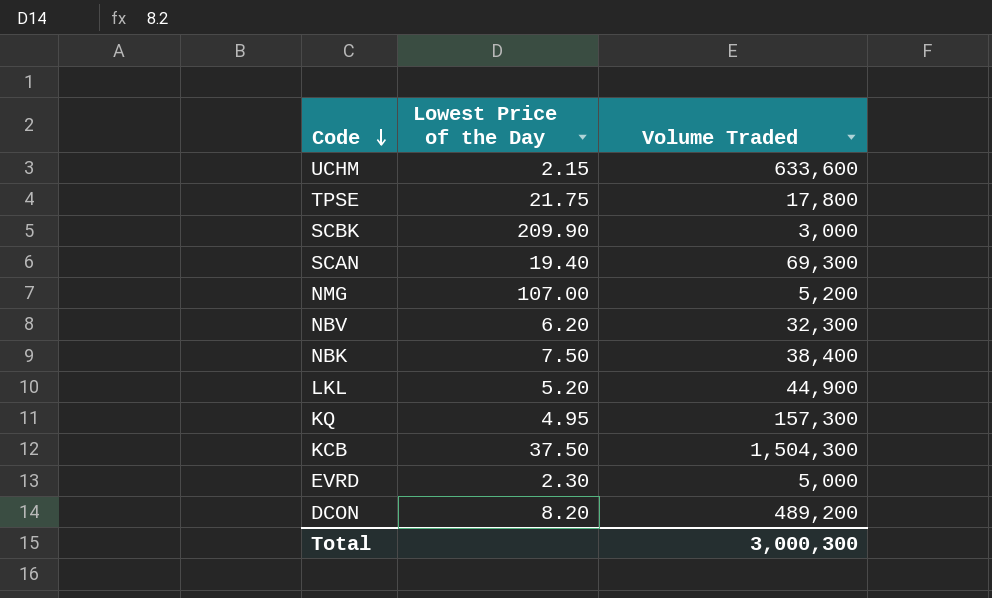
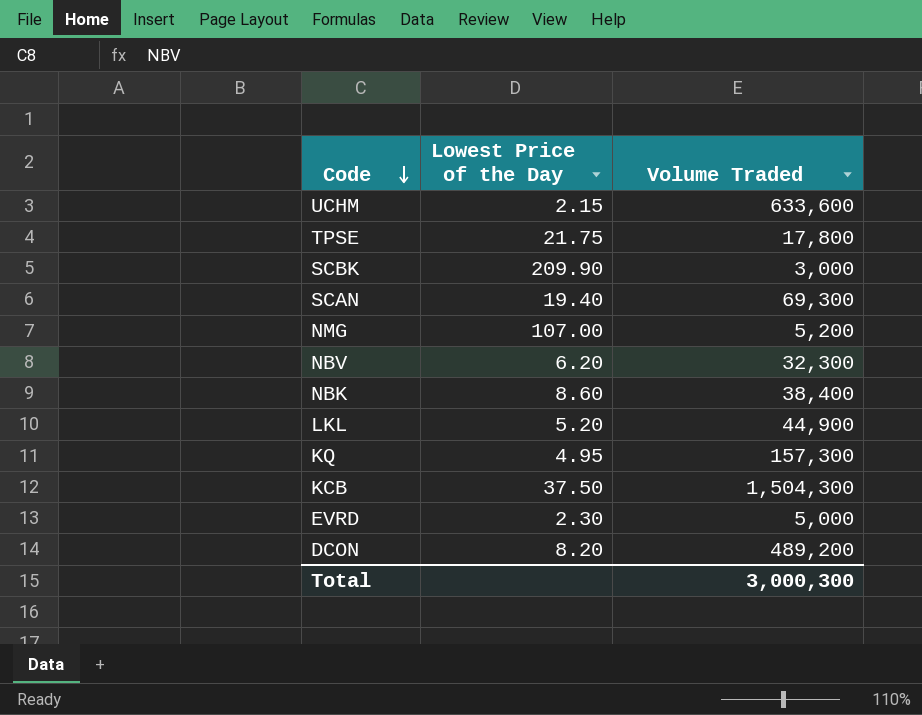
NBK | Lowest Price of the Day: 7.50 -> 8.60

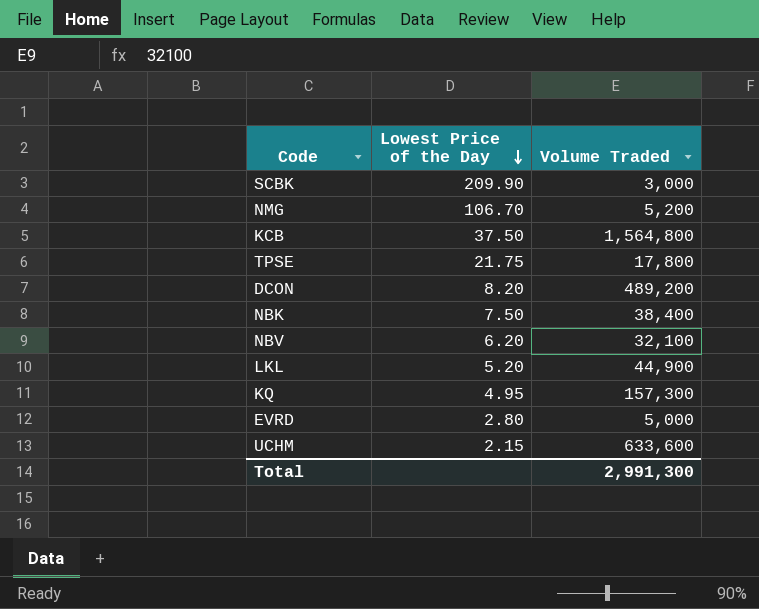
row order: Code descending -> Lowest Price of the Day descending
row SCAN: 19.40 | 69,300 -> none
NMG | Lowest Price of the Day: 107.00 -> 106.70
KCB | Volume Traded: 1,504,300 -> 1,564,800
NBK | Lowest Price of the Day: 8.60 -> 7.50
NBV | Volume Traded: 32,300 -> 32,100
EVRD | Lowest Price of the Day: 2.30 -> 2.80
Total | Volume Traded: 3,000,300 -> 2,991,300

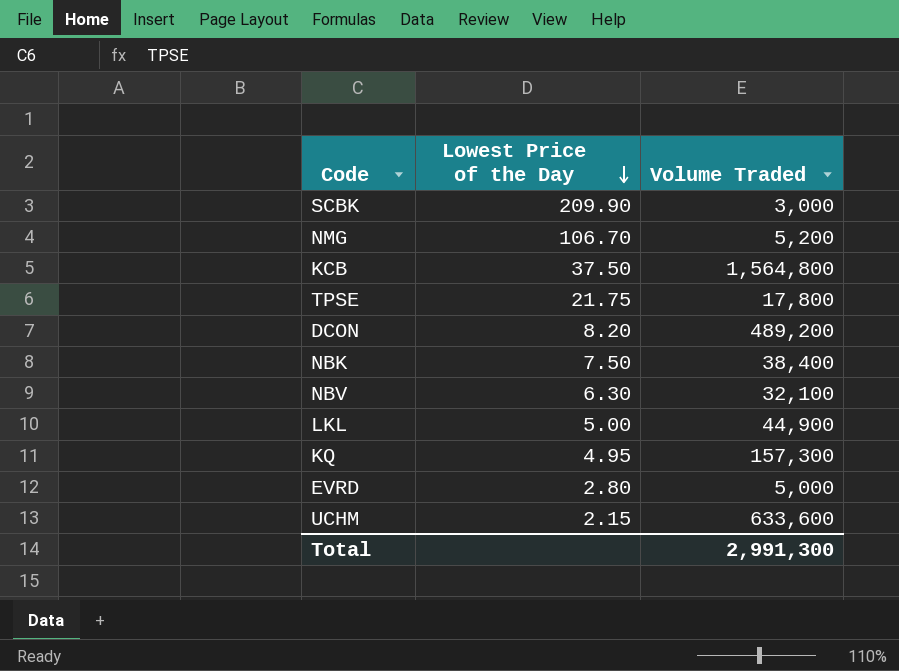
NBV | Lowest Price of the Day: 6.20 -> 6.30
LKL | Lowest Price of the Day: 5.20 -> 5.00

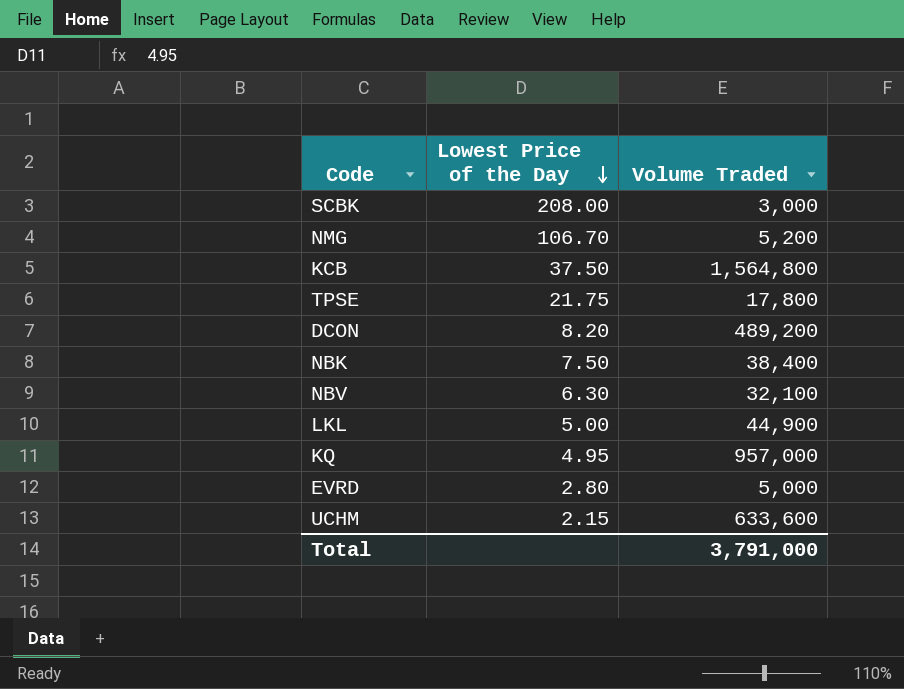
SCBK | Lowest Price of the Day: 209.90 -> 208.00
KQ | Volume Traded: 157,300 -> 957,000
Total | Volume Traded: 2,991,300 -> 3,791,000

